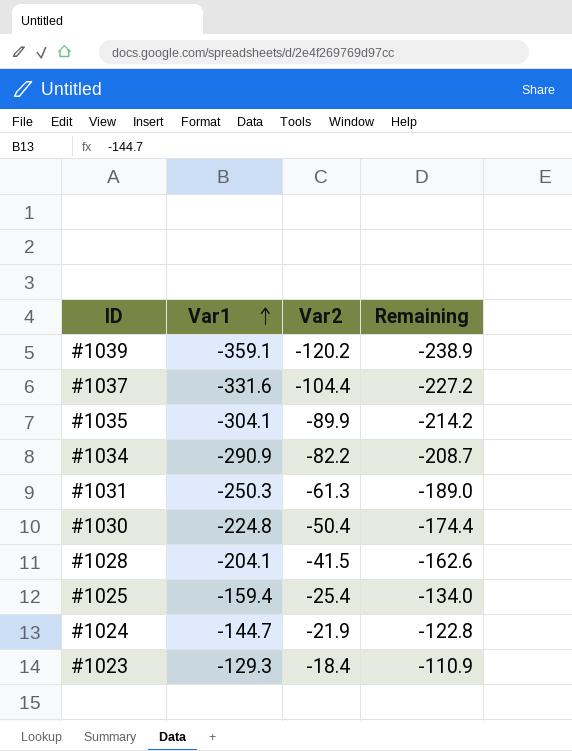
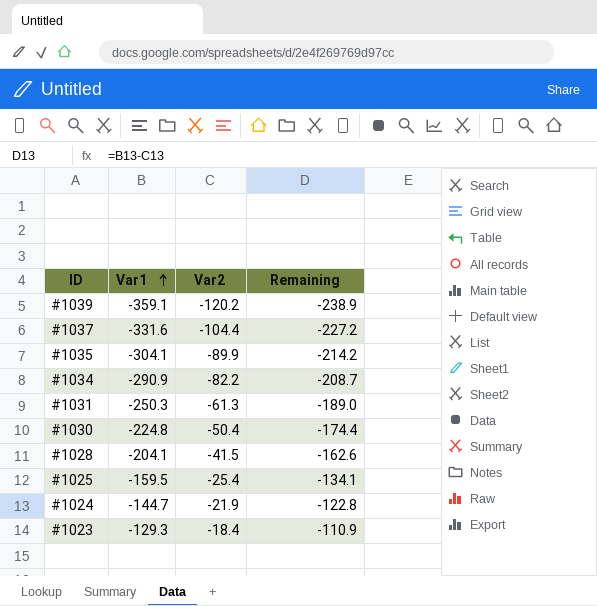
#1025 | Var1: -159.4 -> -159.5
#1025 | Remaining: -134.0 -> -134.1

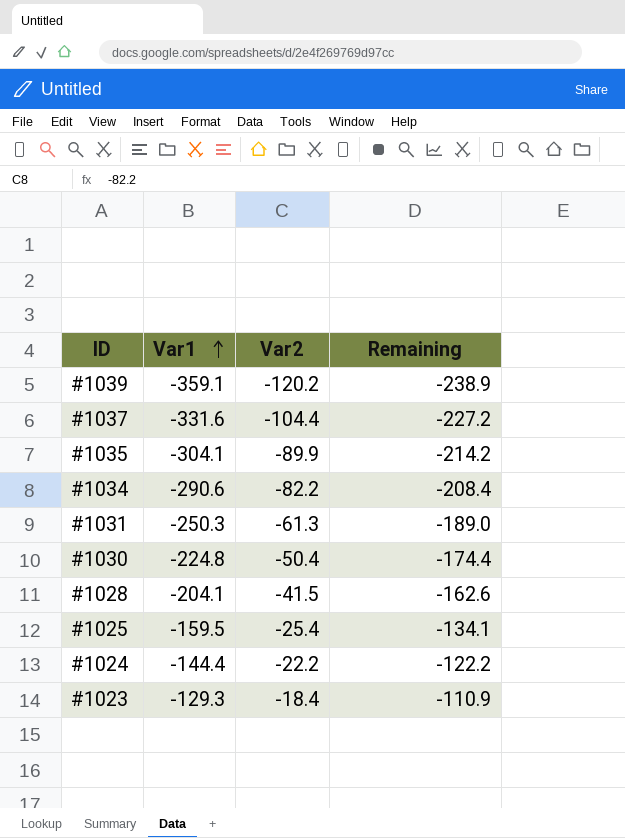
#1034 | Var1: -290.9 -> -290.6
#1034 | Remaining: -208.7 -> -208.4
#1024 | Var1: -144.7 -> -144.4
#1024 | Var2: -21.9 -> -22.2
#1024 | Remaining: -122.8 -> -122.2

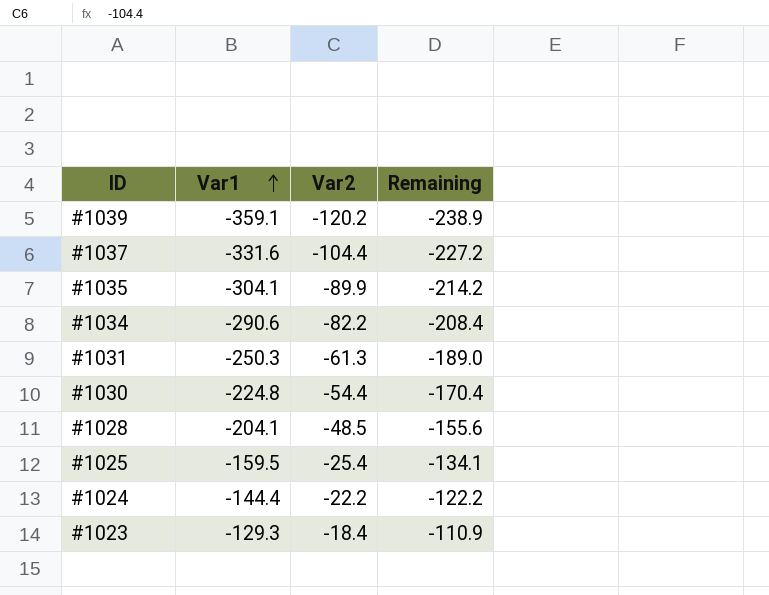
#1030 | Var2: -50.4 -> -54.4
#1030 | Remaining: -174.4 -> -170.4
#1028 | Var2: -41.5 -> -48.5
#1028 | Remaining: -162.6 -> -155.6

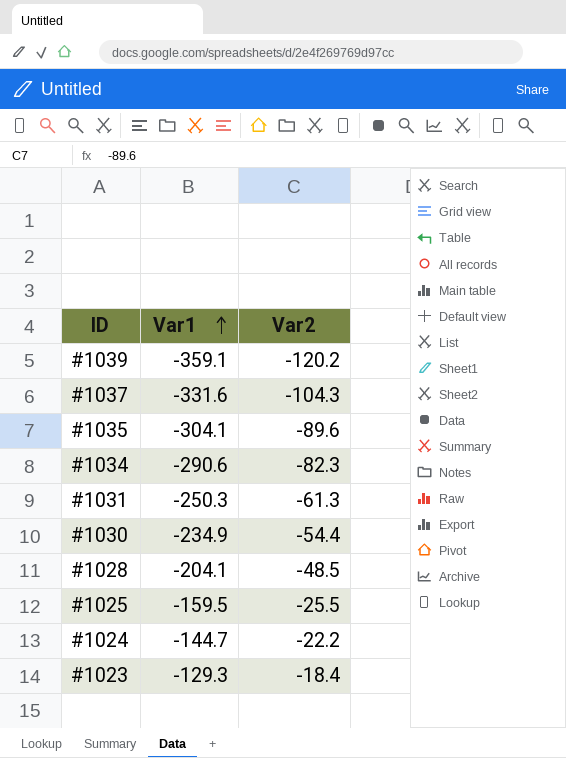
column Remaining | formula: [Var1] - [Var2] -> none
#1037 | Var2: -104.4 -> -104.3
#1035 | Var2: -89.9 -> -89.6
#1034 | Var2: -82.2 -> -82.3
#1030 | Var1: -224.8 -> -234.9
#1025 | Var2: -25.4 -> -25.5
#1024 | Var1: -144.4 -> -144.7

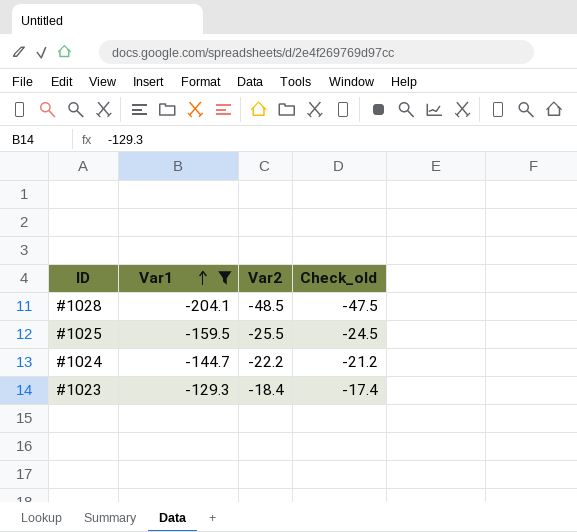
filter: none -> Var1 >= -204.1
column Check_old | formula: none -> [Var2] + 1

